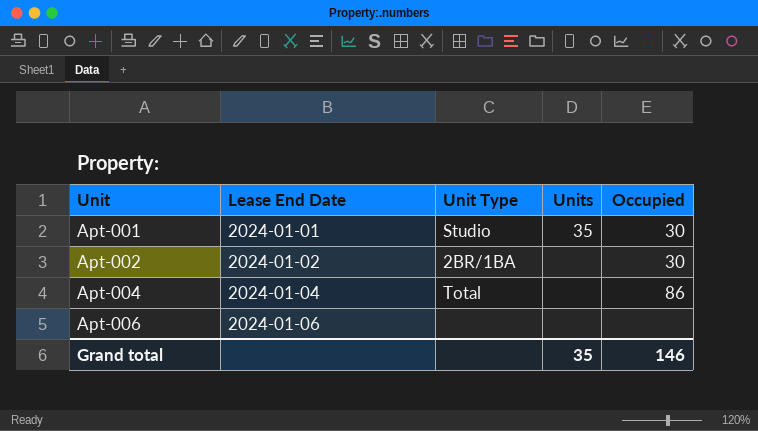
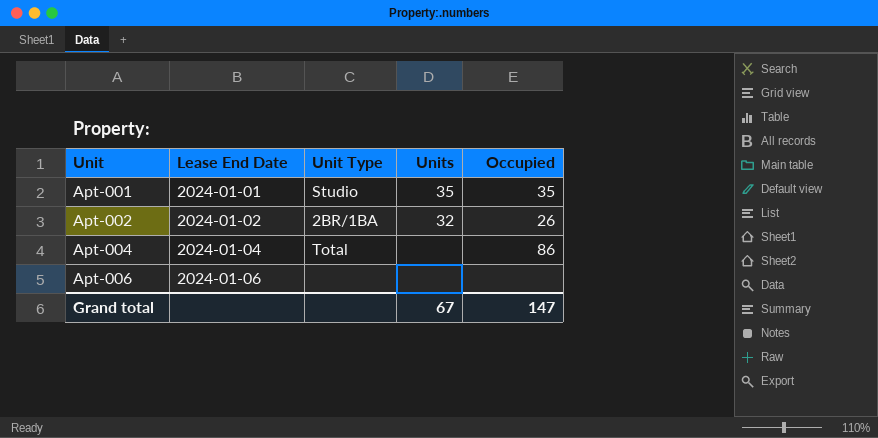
Apt-001 | Occupied: 30 -> 35
Apt-002 | Units: none -> 32
Apt-002 | Occupied: 30 -> 26
Grand total | Units: 35 -> 67
Grand total | Occupied: 146 -> 147

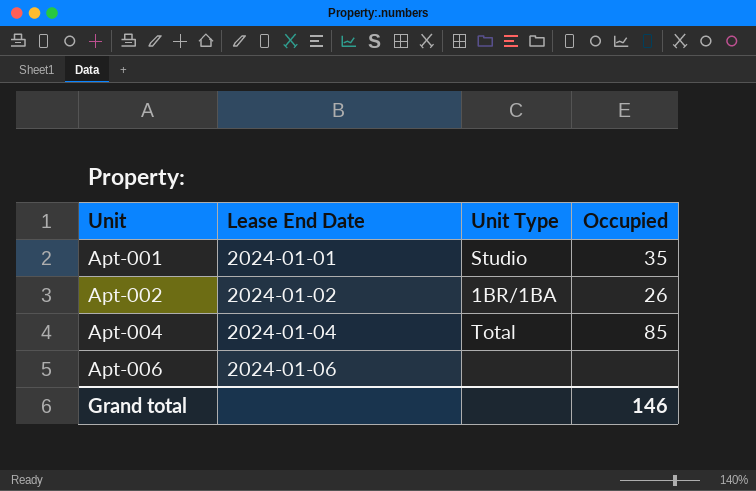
column Units | position: 4 -> none
Apt-002 | Unit Type: 2BR/1BA -> 1BR/1BA
Apt-004 | Occupied: 86 -> 85
Grand total | Occupied: 147 -> 146

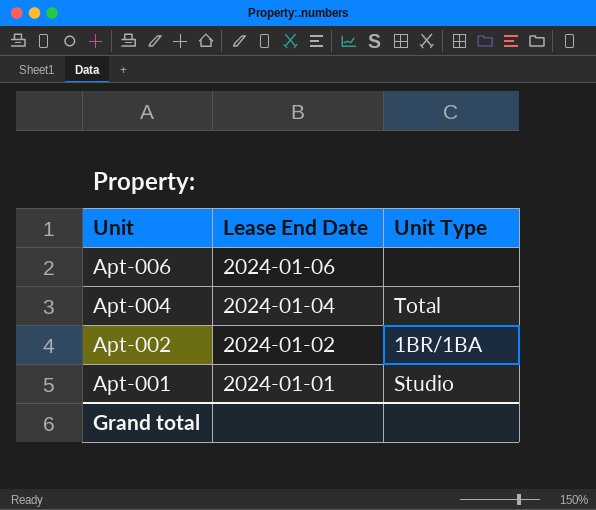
row order: Unit ascending -> Unit descending
column Occupied | position: 4 -> none

